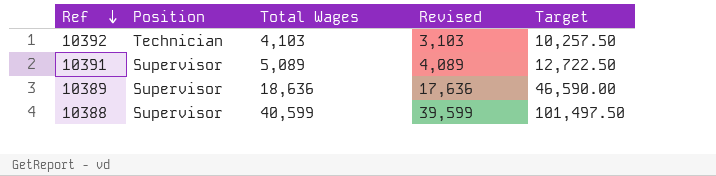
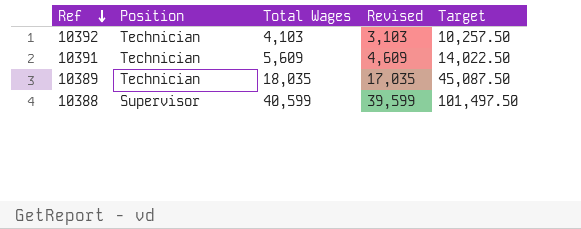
10391 | Position: Supervisor -> Technician
10391 | Total Wages: 5,089 -> 5,609
10391 | Revised: 4,089 -> 4,609
10391 | Target: 12,722.50 -> 14,022.50
10389 | Position: Supervisor -> Technician
10389 | Total Wages: 18,636 -> 18,035
10389 | Revised: 17,636 -> 17,035
10389 | Target: 46,590.00 -> 45,087.50

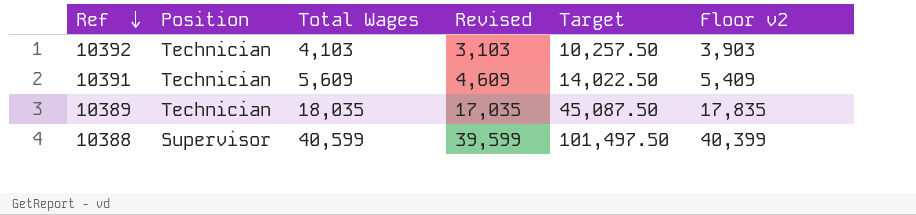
column Floor v2 | formula: none -> [Total Wages] - 200

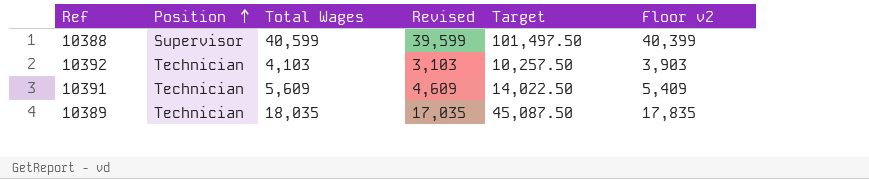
row order: Ref descending -> Position ascending

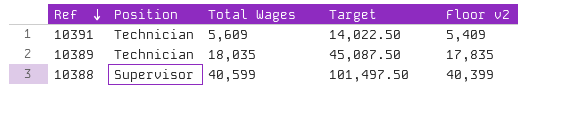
row order: Position ascending -> Ref descending
column Revised | formula: [Total Wages] - 1000 -> none
row 10392: Technician | 4,103 | 3,103 | 10,257.50 | 3,903 -> none

